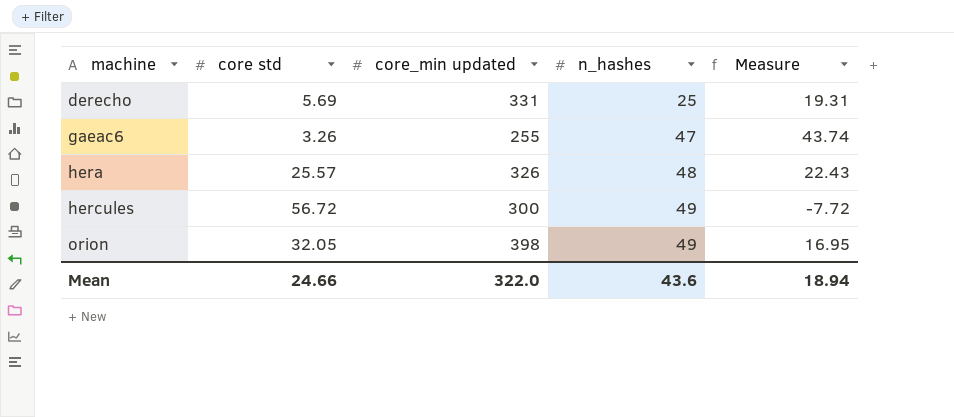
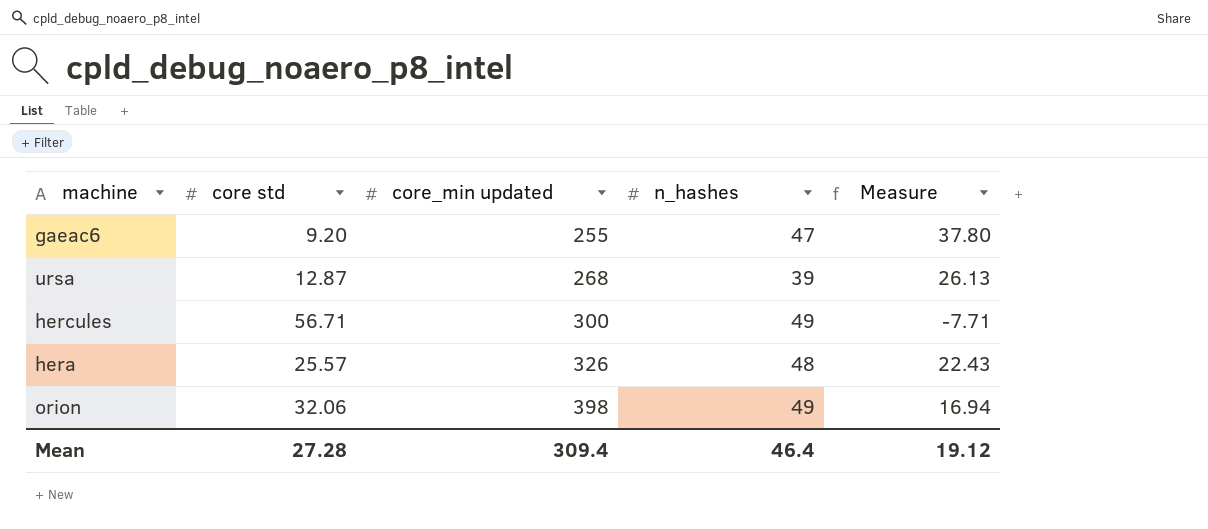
row order: machine ascending -> core_min updated ascending
row derecho: 5.69 | 331 | 25 | 19.31 -> none
gaeac6 | core std: 3.26 -> 9.20
gaeac6 | Measure: 43.74 -> 37.80
row ursa: none -> 12.87 | 268 | 39 | 26.13
hercules | core std: 56.72 -> 56.71
hercules | Measure: -7.72 -> -7.71
orion | core std: 32.05 -> 32.06
orion | Measure: 16.95 -> 16.94
Mean | core std: 24.66 -> 27.28
Mean | core_min updated: 322.0 -> 309.4
Mean | n_hashes: 43.6 -> 46.4
Mean | Measure: 18.94 -> 19.12

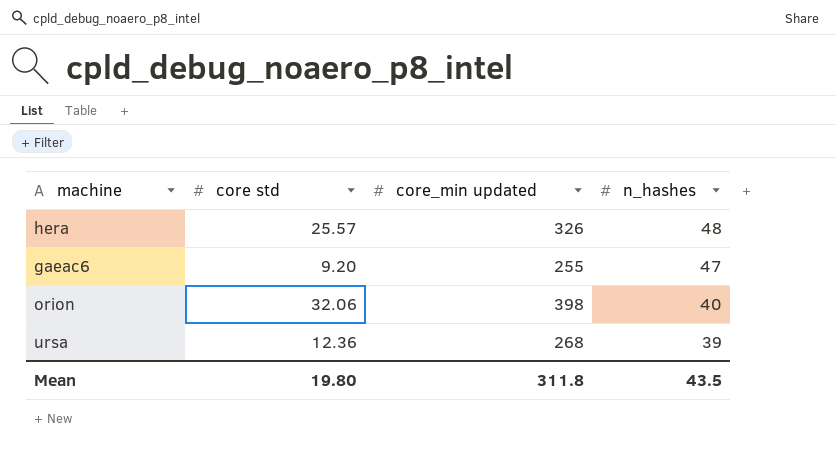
row order: core_min updated ascending -> n_hashes descending
column Measure | formula: [n_hashes] - [core std] -> none
row hercules: 56.71 | 300 | 49 | -7.71 -> none
orion | n_hashes: 49 -> 40
ursa | core std: 12.87 -> 12.36
Mean | core std: 27.28 -> 19.80
Mean | core_min updated: 309.4 -> 311.8
Mean | n_hashes: 46.4 -> 43.5

